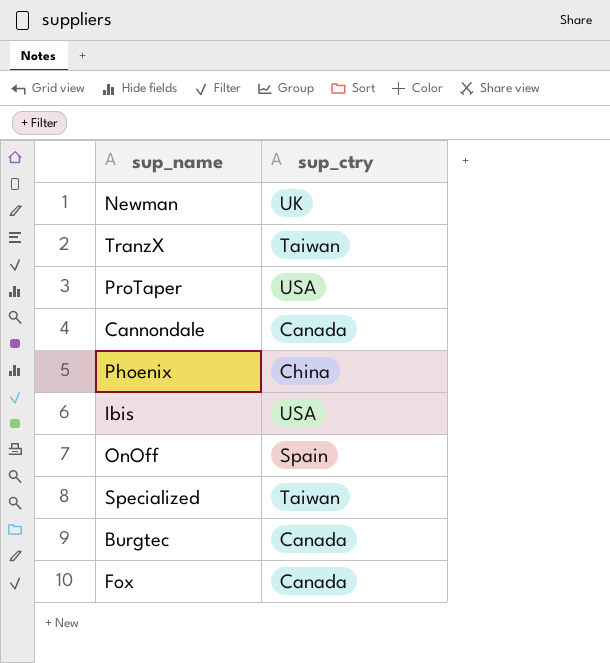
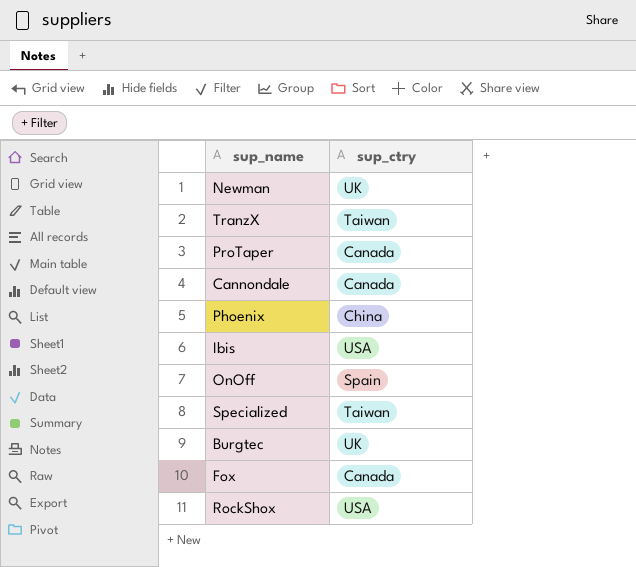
ProTaper | sup_ctry: USA -> Canada
Burgtec | sup_ctry: Canada -> UK
row RockShox: none -> USA

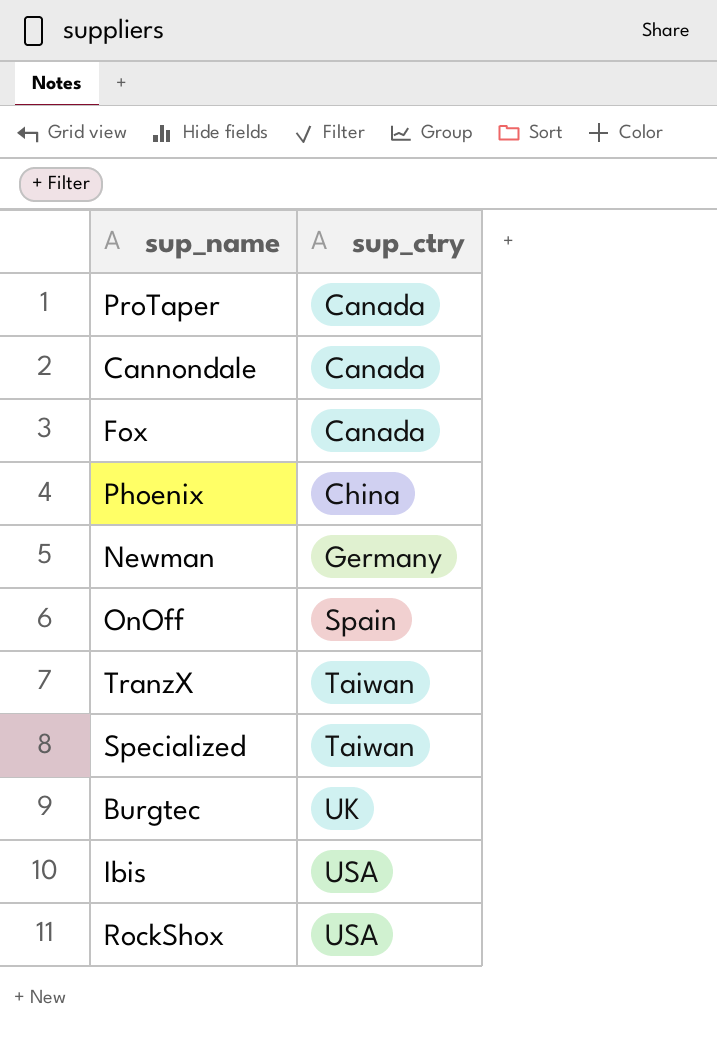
row order: none -> sup_ctry ascending
Newman | sup_ctry: UK -> Germany

